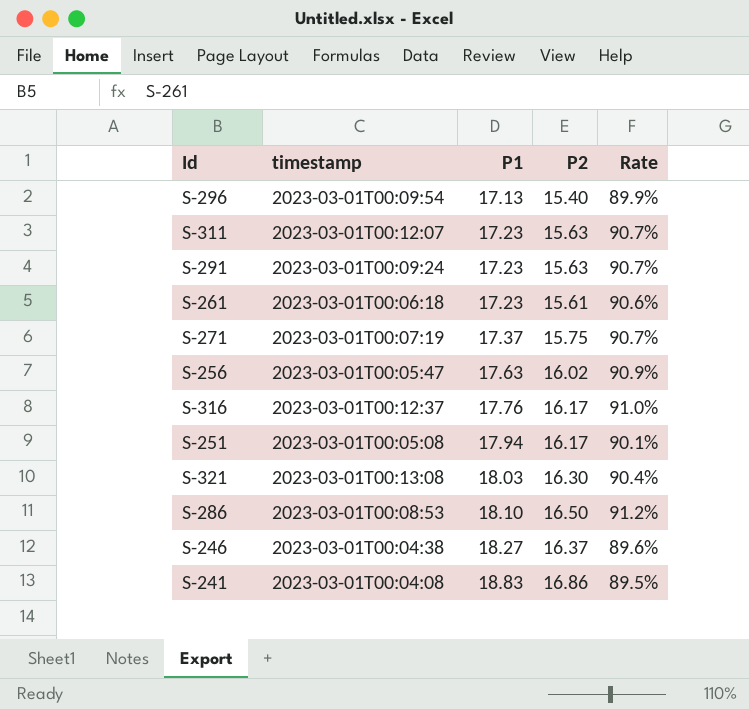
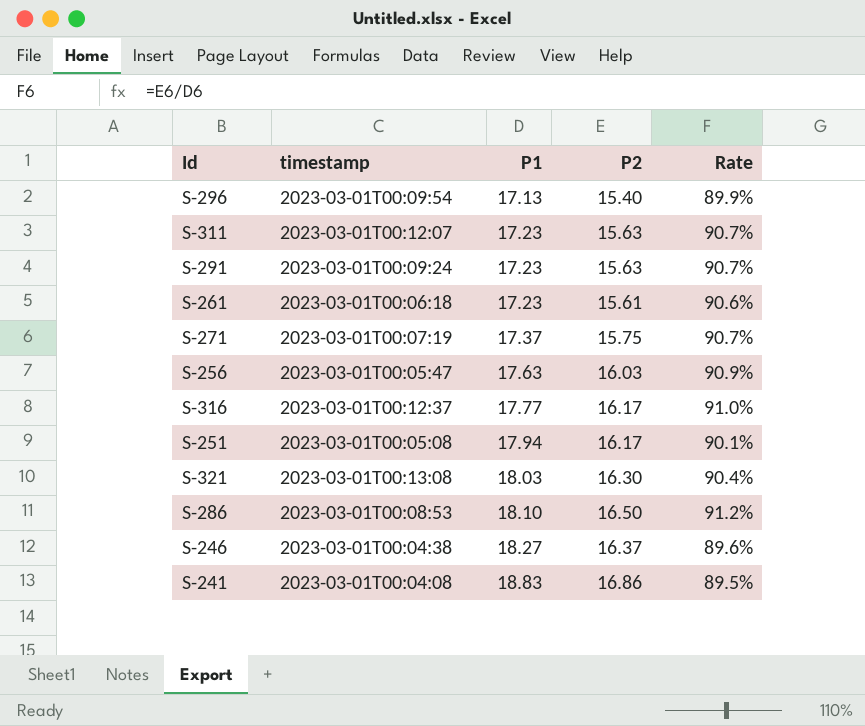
S-256 | P2: 16.02 -> 16.03
S-316 | P1: 17.76 -> 17.77

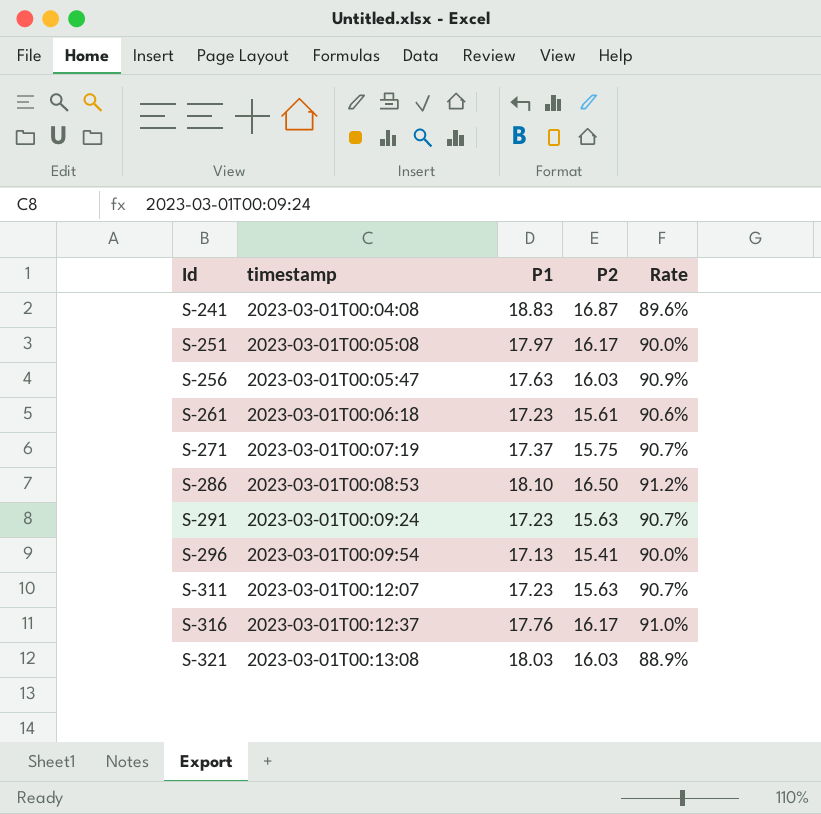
row order: P1 ascending -> Id ascending
row S-246: 2023-03-01T00:04:38 | 18.27 | 16.37 | 89.6% -> none
S-241 | P2: 16.86 -> 16.87
S-241 | Rate: 89.5% -> 89.6%
S-251 | P1: 17.94 -> 17.97
S-251 | Rate: 90.1% -> 90.0%
S-296 | P2: 15.40 -> 15.41
S-296 | Rate: 89.9% -> 90.0%
S-316 | P1: 17.77 -> 17.76
S-321 | P2: 16.30 -> 16.03
S-321 | Rate: 90.4% -> 88.9%

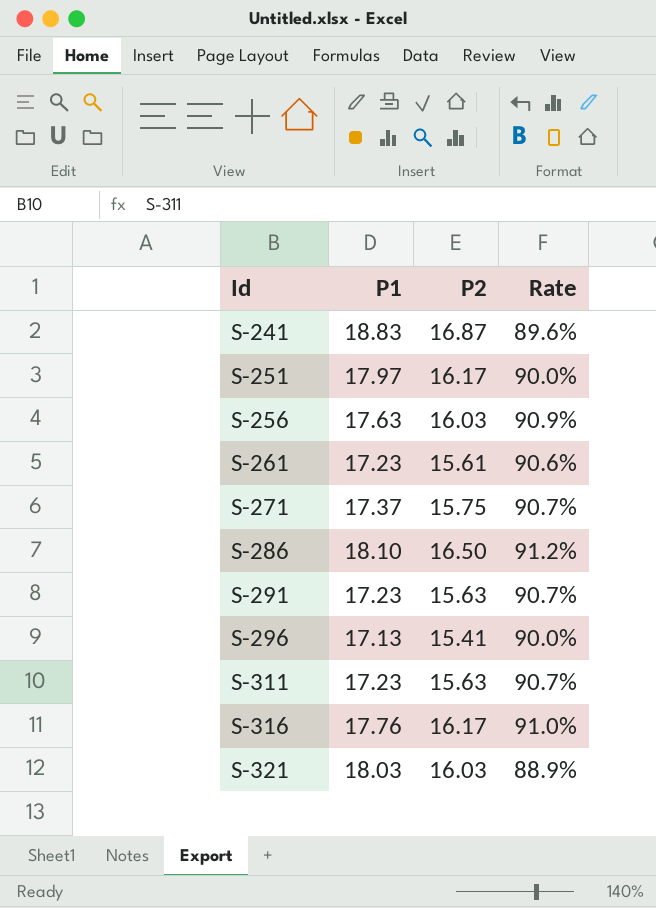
column timestamp | position: 2 -> none

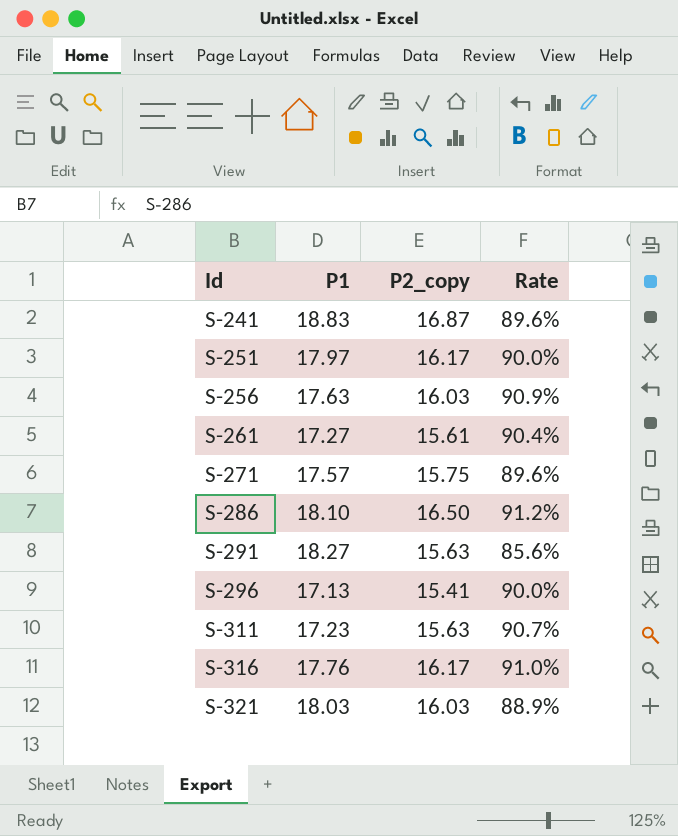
column name: P2 -> P2_copy
S-261 | P1: 17.23 -> 17.27
S-261 | Rate: 90.6% -> 90.4%
S-271 | P1: 17.37 -> 17.57
S-271 | Rate: 90.7% -> 89.6%
S-291 | P1: 17.23 -> 18.27
S-291 | Rate: 90.7% -> 85.6%

